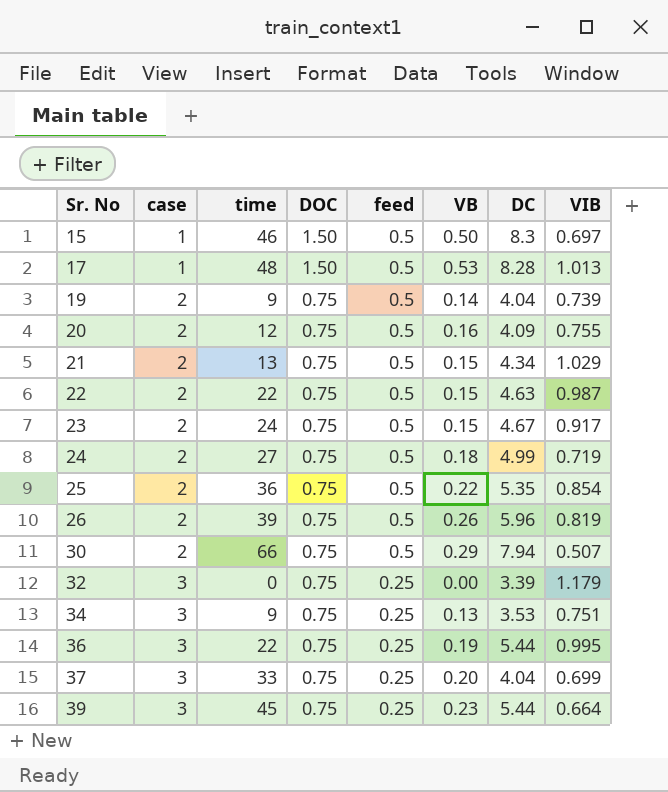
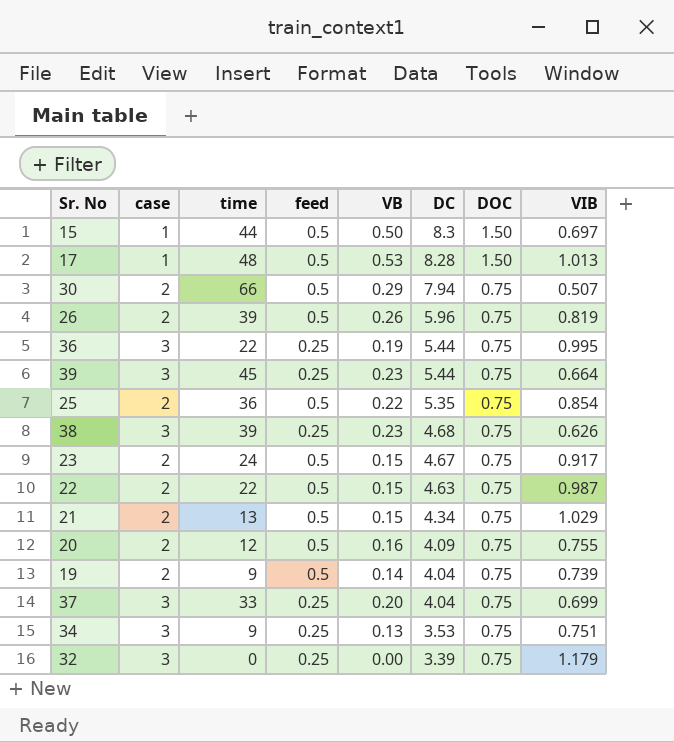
row order: Sr. No ascending -> DC descending
column DOC | position: 4 -> 7
row 24: 2 | 27 | 0.75 | 0.5 | 0.18 | 4.99 | 0.719 -> none
15 | time: 46 -> 44
row 38: none -> 3 | 39 | 0.25 | 0.23 | 4.68 | 0.75 | 0.626

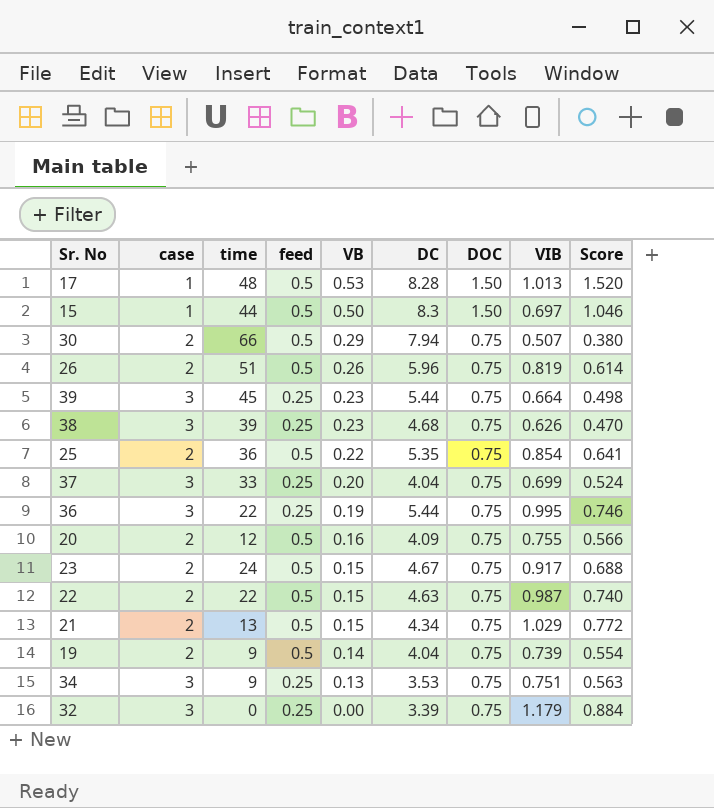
row order: DC descending -> VB descending
column Score | formula: none -> [DOC] * [VIB]
26 | time: 39 -> 51

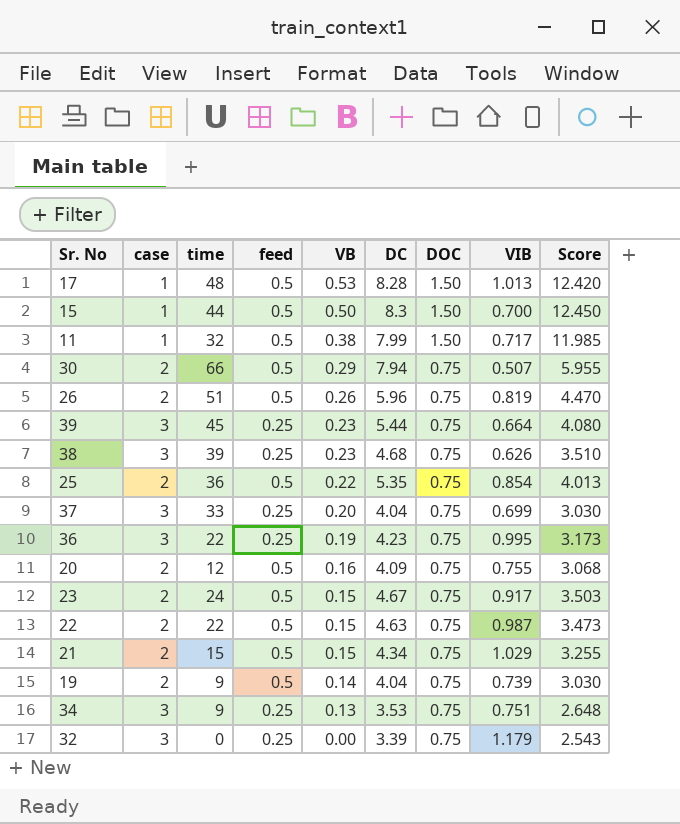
column Score | formula: [DOC] * [VIB] -> [DC] * [DOC]
15 | VIB: 0.697 -> 0.700
row 11: none -> 1 | 32 | 0.5 | 0.38 | 7.99 | 1.50 | 0.717 | 11.985
36 | DC: 5.44 -> 4.23
21 | time: 13 -> 15

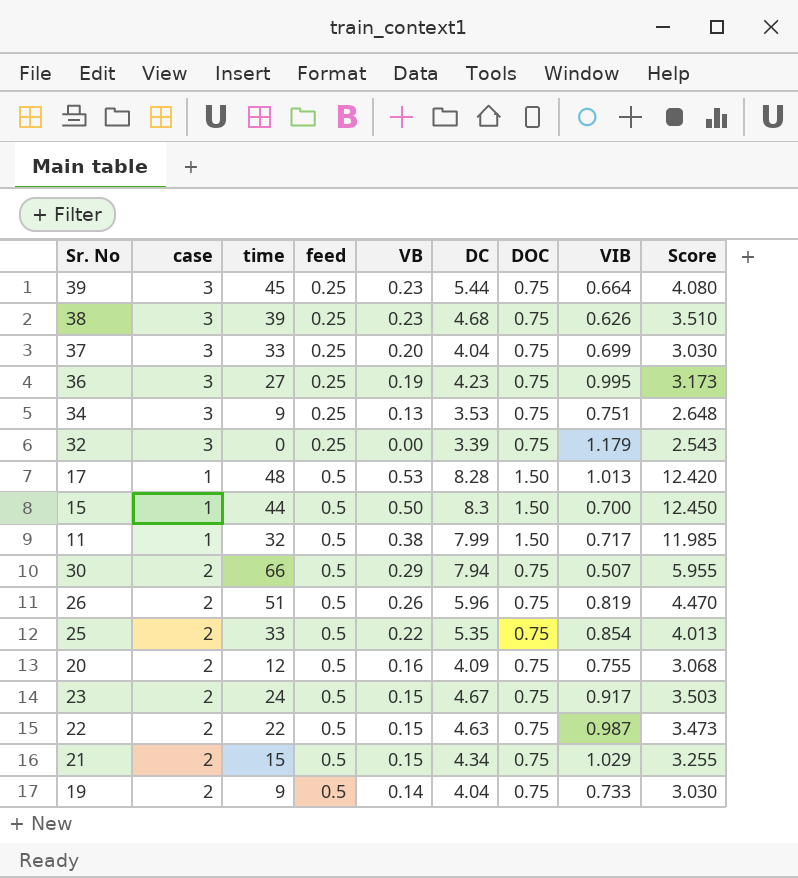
row order: VB descending -> feed ascending
36 | time: 22 -> 27
25 | time: 36 -> 33
19 | VIB: 0.739 -> 0.733

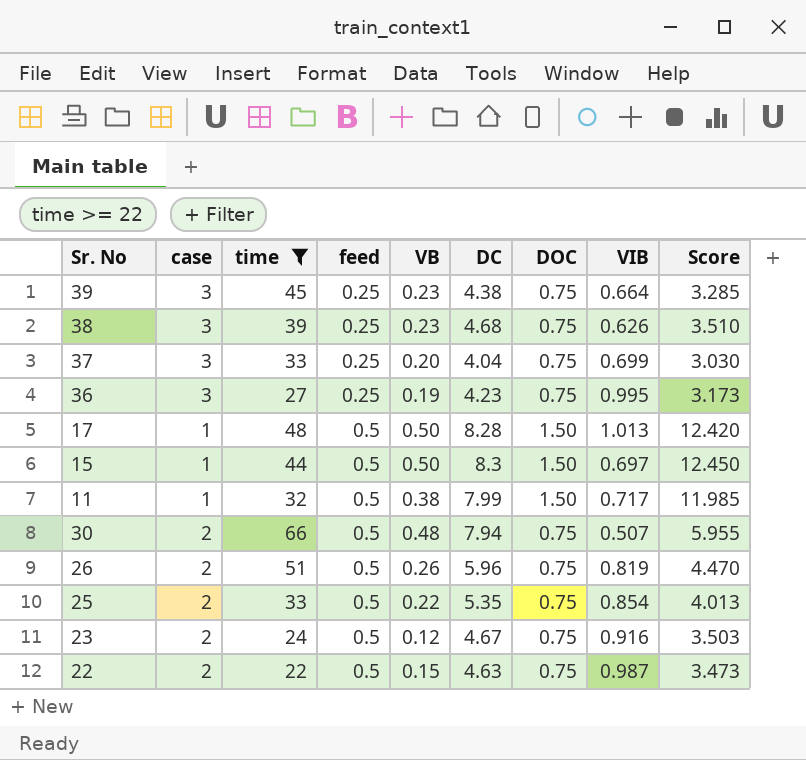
filter: none -> time >= 22
39 | DC: 5.44 -> 4.38
39 | Score: 4.080 -> 3.285
17 | VB: 0.53 -> 0.50
15 | VIB: 0.700 -> 0.697
30 | VB: 0.29 -> 0.48
23 | VB: 0.15 -> 0.12
23 | VIB: 0.917 -> 0.916

